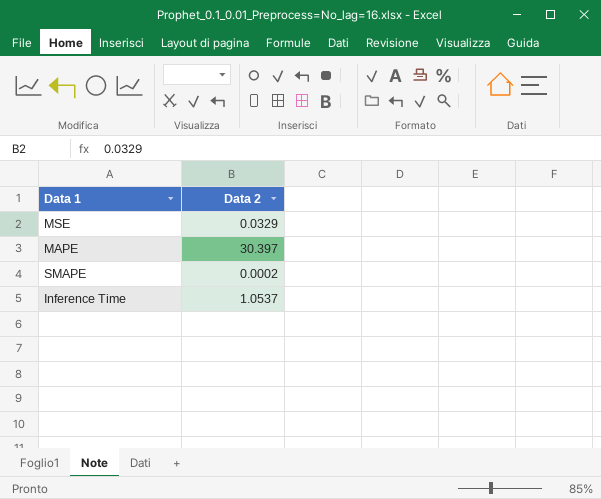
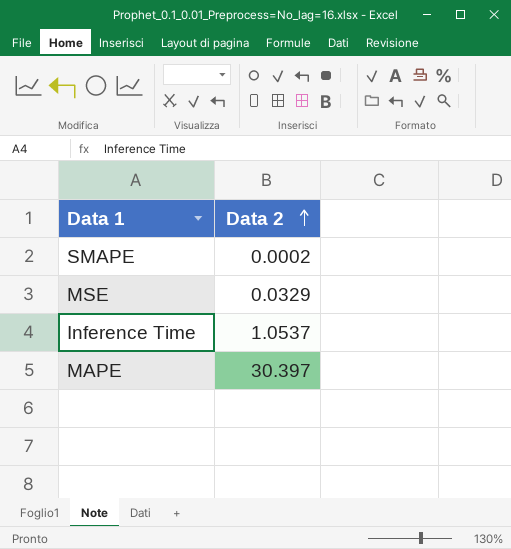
row order: none -> Data 2 ascending

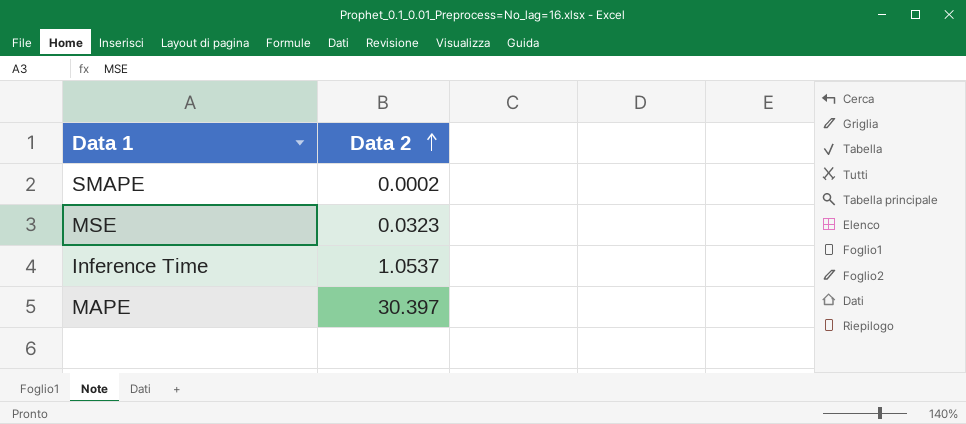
MSE | Data 2: 0.0329 -> 0.0323

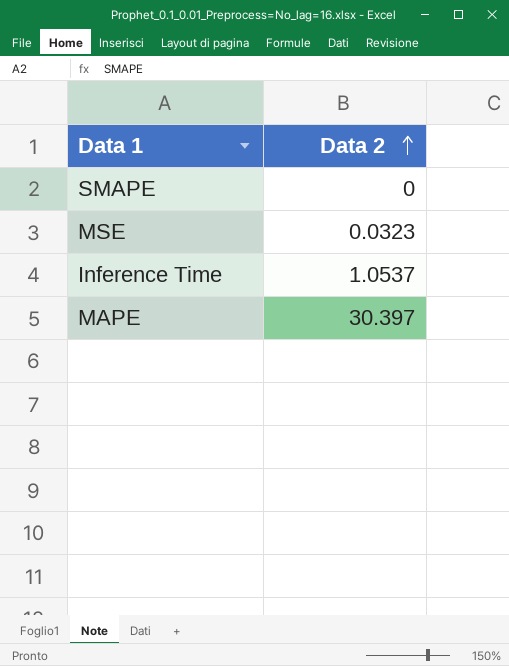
SMAPE | Data 2: 0.0002 -> 0

